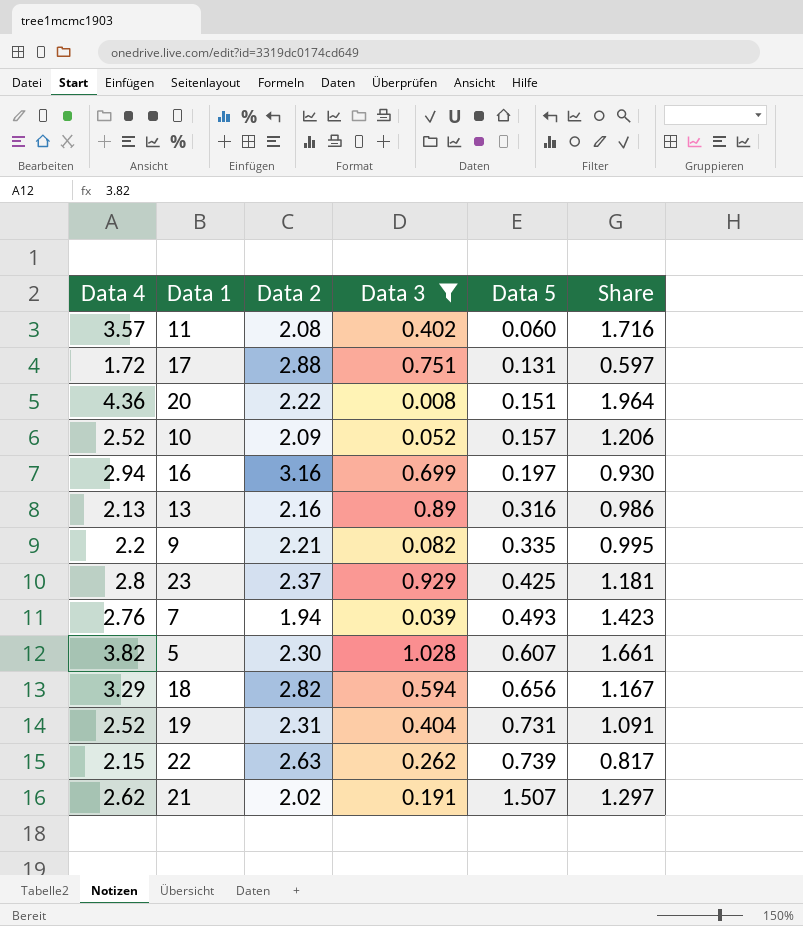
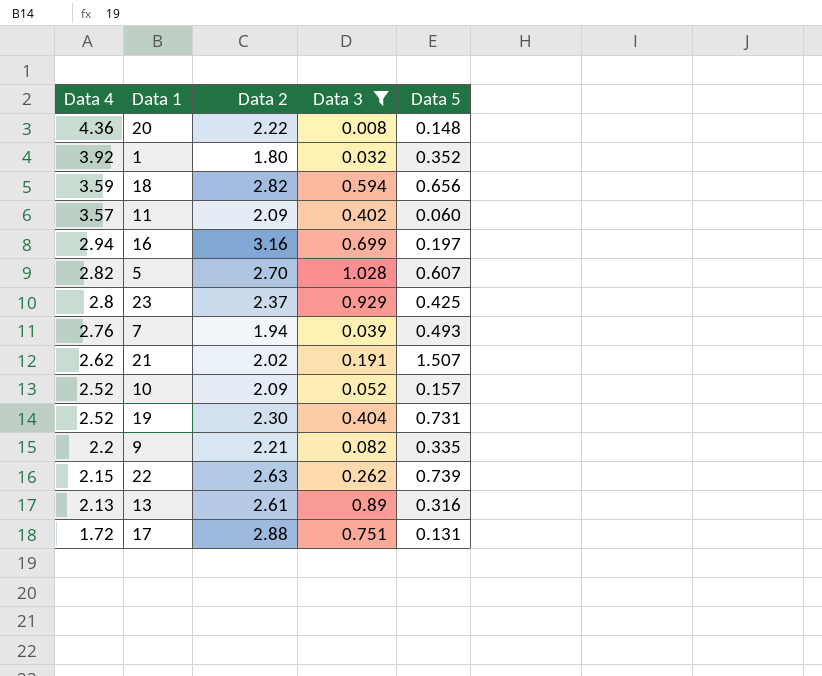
row order: Data 5 ascending -> Data 4 descending
column Share | formula: [Data 4] / [Data 2] -> none
20 | Data 5: 0.151 -> 0.148
row 1: none -> 3.92 | 1.80 | 0.032 | 0.352
18 | Data 4: 3.29 -> 3.59
11 | Data 2: 2.08 -> 2.09
5 | Data 4: 3.82 -> 2.82
5 | Data 2: 2.30 -> 2.70
19 | Data 2: 2.31 -> 2.30
13 | Data 2: 2.16 -> 2.61

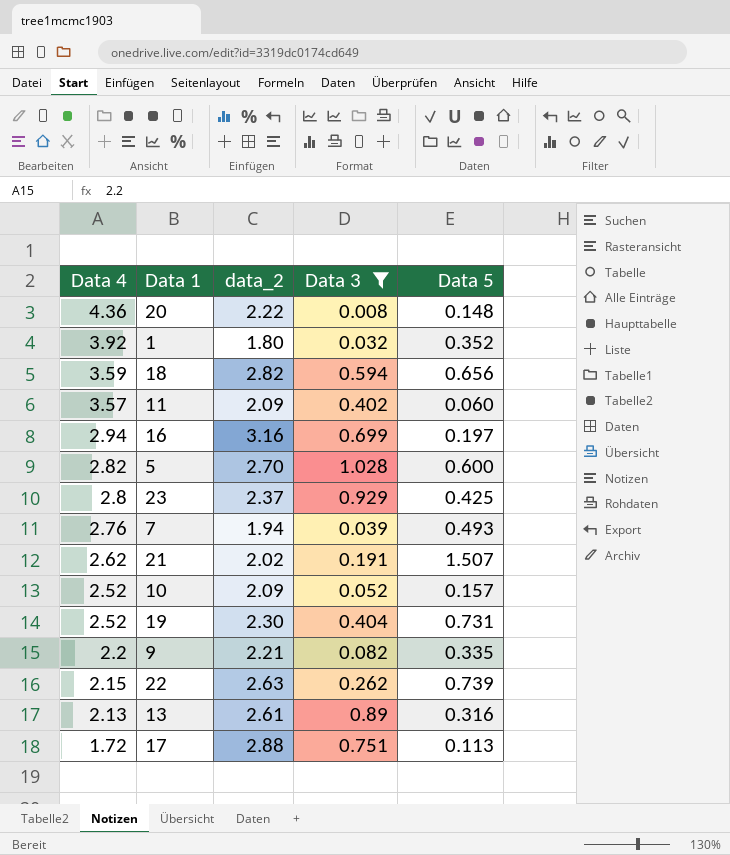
column name: Data 2 -> data_2
5 | Data 5: 0.607 -> 0.600
17 | Data 5: 0.131 -> 0.113

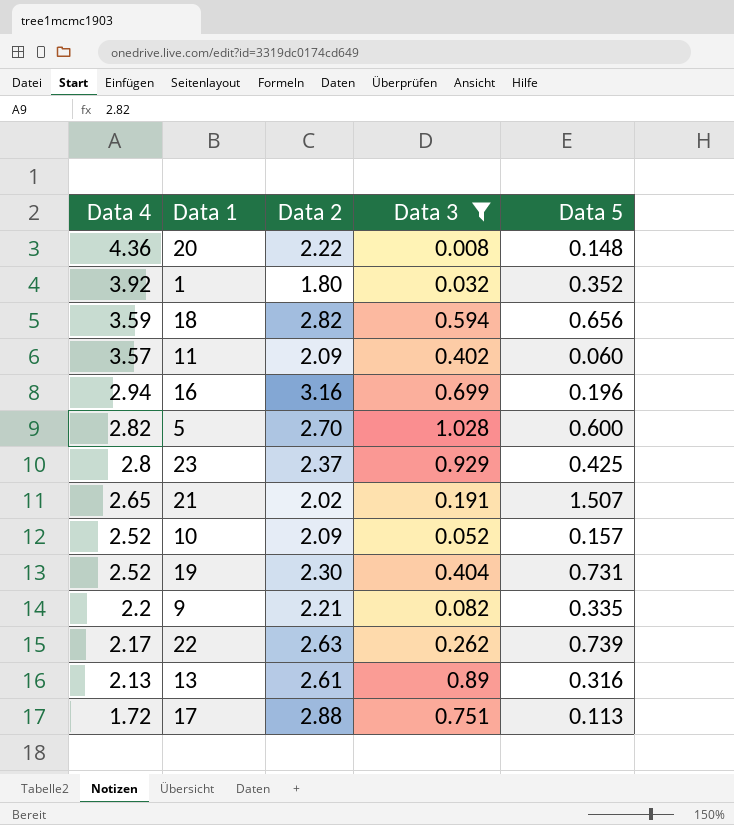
column name: data_2 -> Data 2
row 7: 2.76 | 1.94 | 0.039 | 0.493 -> none
16 | Data 5: 0.197 -> 0.196
21 | Data 4: 2.62 -> 2.65
22 | Data 4: 2.15 -> 2.17

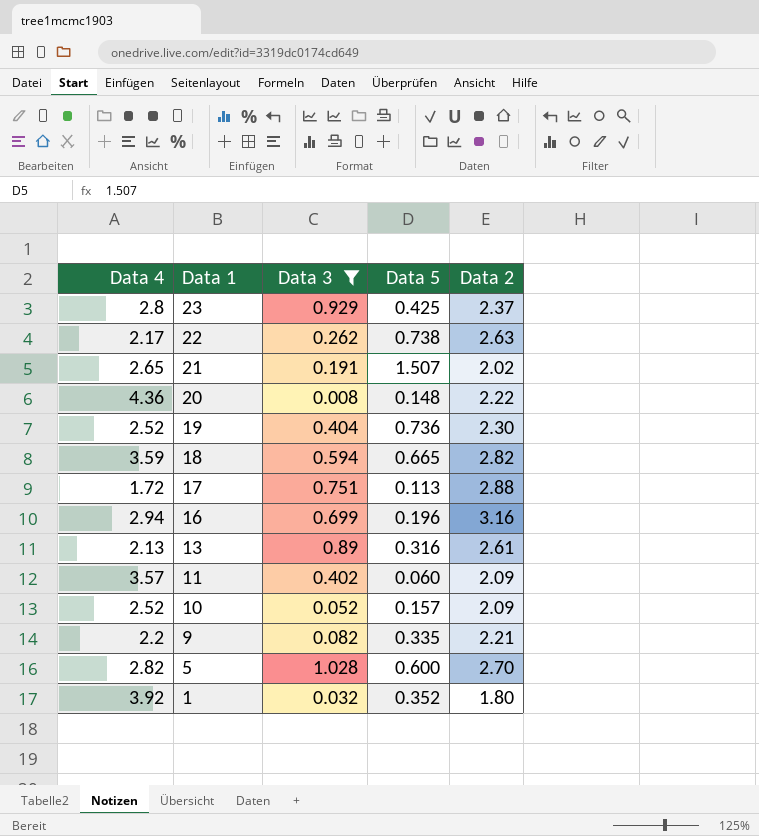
row order: Data 4 descending -> Data 1 descending
column Data 2 | position: 3 -> 5
22 | Data 5: 0.739 -> 0.738
19 | Data 5: 0.731 -> 0.736
18 | Data 5: 0.656 -> 0.665

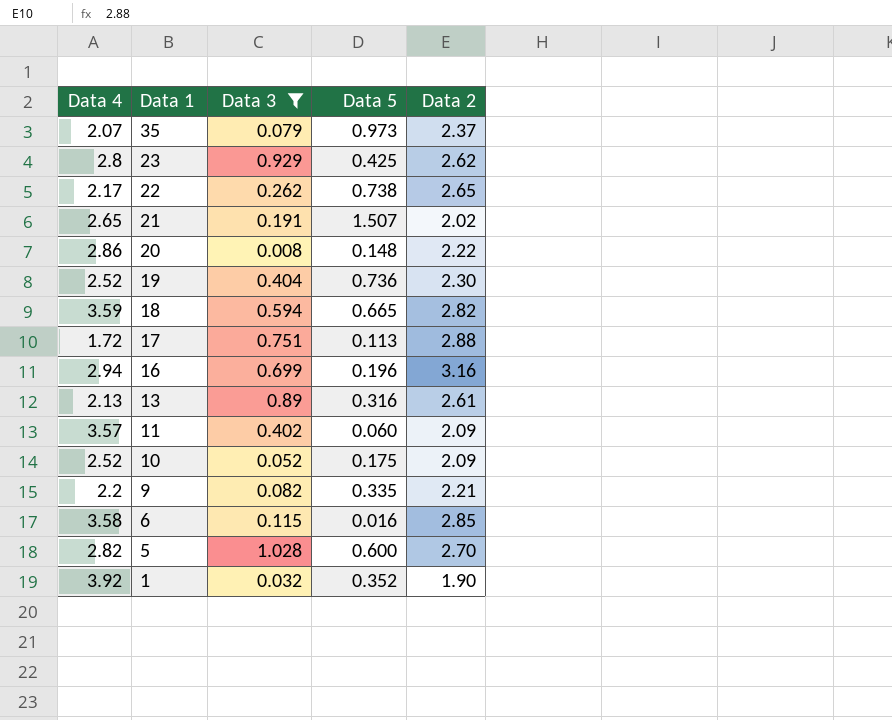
row 35: none -> 2.07 | 0.079 | 0.973 | 2.37
23 | Data 2: 2.37 -> 2.62
22 | Data 2: 2.63 -> 2.65
20 | Data 4: 4.36 -> 2.86
10 | Data 5: 0.157 -> 0.175
row 6: none -> 3.58 | 0.115 | 0.016 | 2.85
1 | Data 2: 1.80 -> 1.90

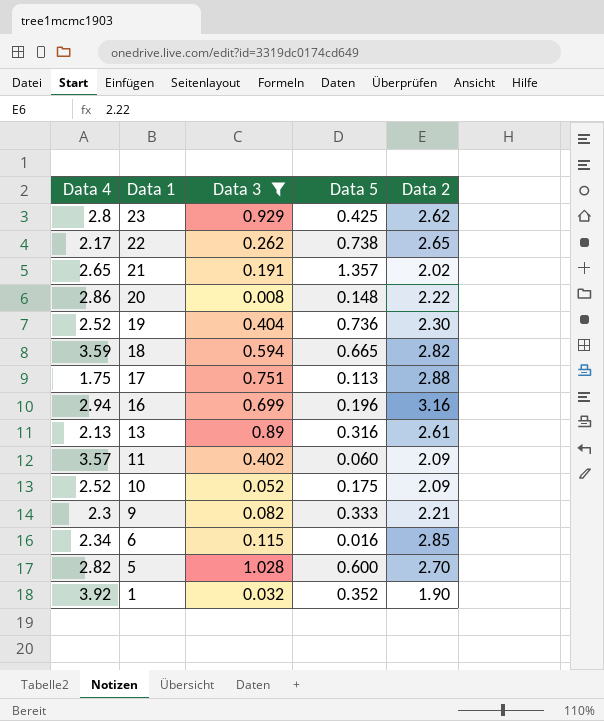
row 35: 2.07 | 0.079 | 0.973 | 2.37 -> none
21 | Data 5: 1.507 -> 1.357
17 | Data 4: 1.72 -> 1.75
9 | Data 4: 2.2 -> 2.3
9 | Data 5: 0.335 -> 0.333
6 | Data 4: 3.58 -> 2.34

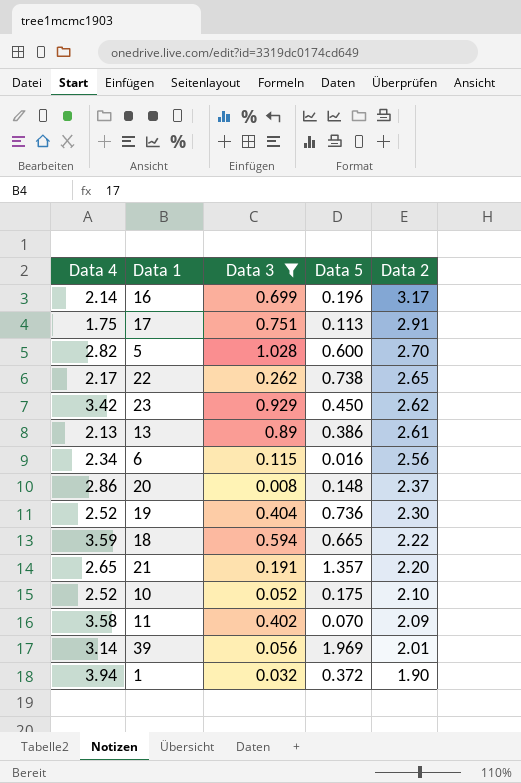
row order: Data 1 descending -> Data 2 descending
row 9: 2.3 | 0.082 | 0.333 | 2.21 -> none
16 | Data 4: 2.94 -> 2.14
16 | Data 2: 3.16 -> 3.17
17 | Data 2: 2.88 -> 2.91
23 | Data 4: 2.8 -> 3.42
23 | Data 5: 0.425 -> 0.450
13 | Data 5: 0.316 -> 0.386
6 | Data 2: 2.85 -> 2.56
20 | Data 2: 2.22 -> 2.37
18 | Data 2: 2.82 -> 2.22
21 | Data 2: 2.02 -> 2.20
10 | Data 2: 2.09 -> 2.10
11 | Data 4: 3.57 -> 3.58
11 | Data 5: 0.060 -> 0.070
row 39: none -> 3.14 | 0.056 | 1.969 | 2.01
1 | Data 4: 3.92 -> 3.94
1 | Data 5: 0.352 -> 0.372

